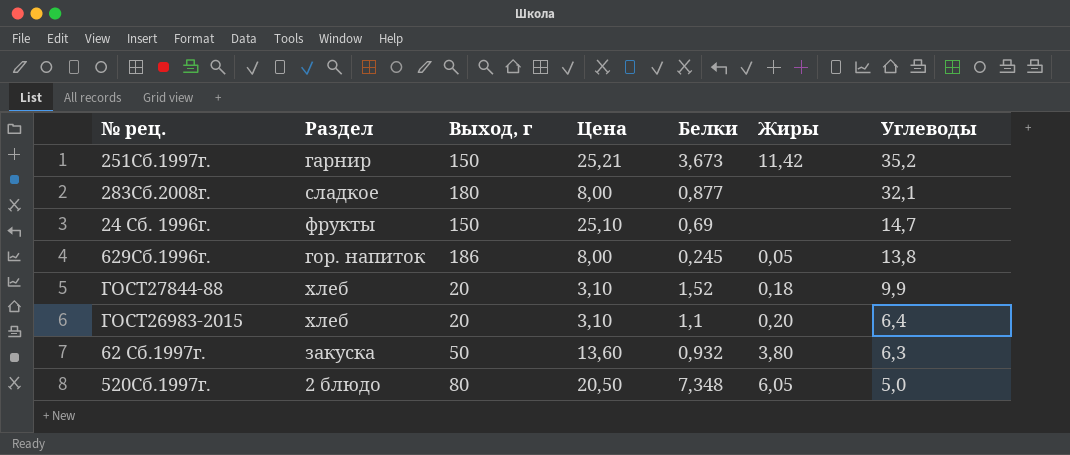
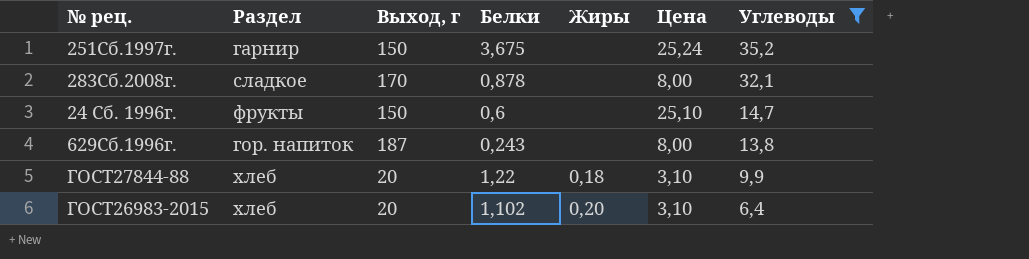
filter: none -> Углеводы >= 6,4
column Цена | position: 4 -> 6
251Сб.1997г. | Белки: 3,673 -> 3,675
251Сб.1997г. | Жиры: 11,42 -> none
251Сб.1997г. | Цена: 25,21 -> 25,24
283Сб.2008г. | Выход, г: 180 -> 170
283Сб.2008г. | Белки: 0,877 -> 0,878
24 Сб. 1996г. | Белки: 0,69 -> 0,6
629Сб.1996г. | Выход, г: 186 -> 187
629Сб.1996г. | Белки: 0,245 -> 0,243
629Сб.1996г. | Жиры: 0,05 -> none
ГОСТ27844-88 | Белки: 1,52 -> 1,22
ГОСТ26983-2015 | Белки: 1,1 -> 1,102

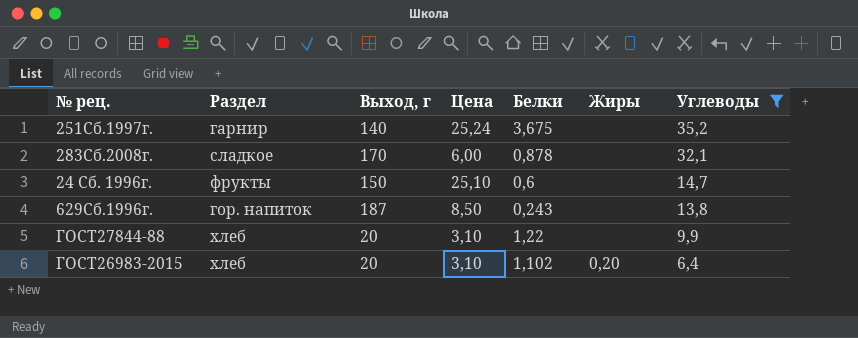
column Цена | position: 6 -> 4
251Сб.1997г. | Выход, г: 150 -> 140
283Сб.2008г. | Цена: 8,00 -> 6,00
629Сб.1996г. | Цена: 8,00 -> 8,50
ГОСТ27844-88 | Жиры: 0,18 -> none

